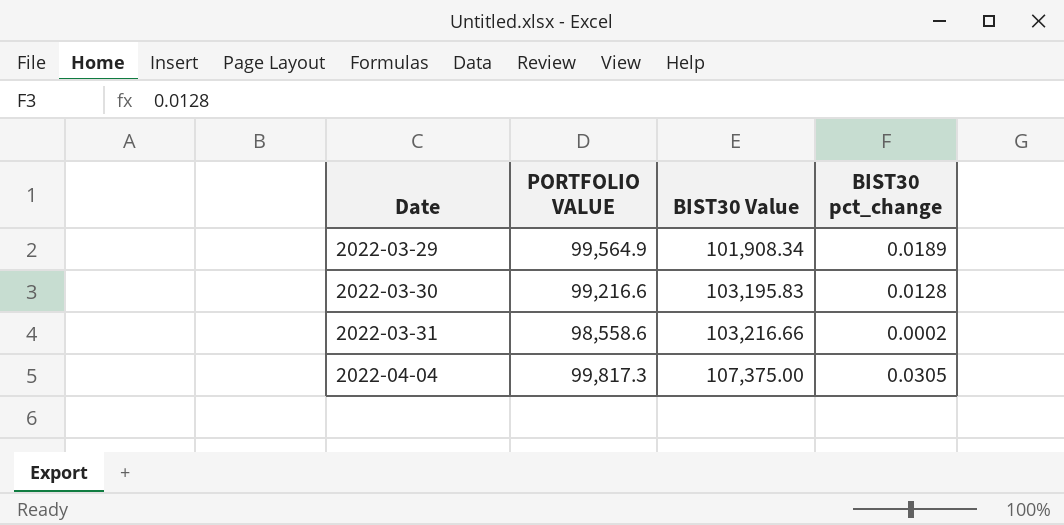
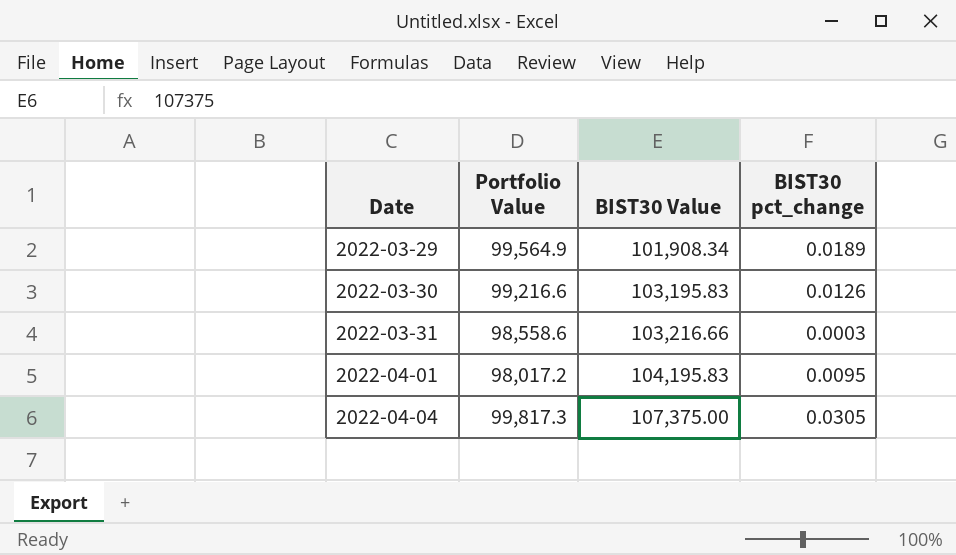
column name: PORTFOLIO VALUE -> Portfolio Value
2022-03-30 | BIST30 pct_change: 0.0128 -> 0.0126
2022-03-31 | BIST30 pct_change: 0.0002 -> 0.0003
row 2022-04-01: none -> 98,017.2 | 104,195.83 | 0.0095

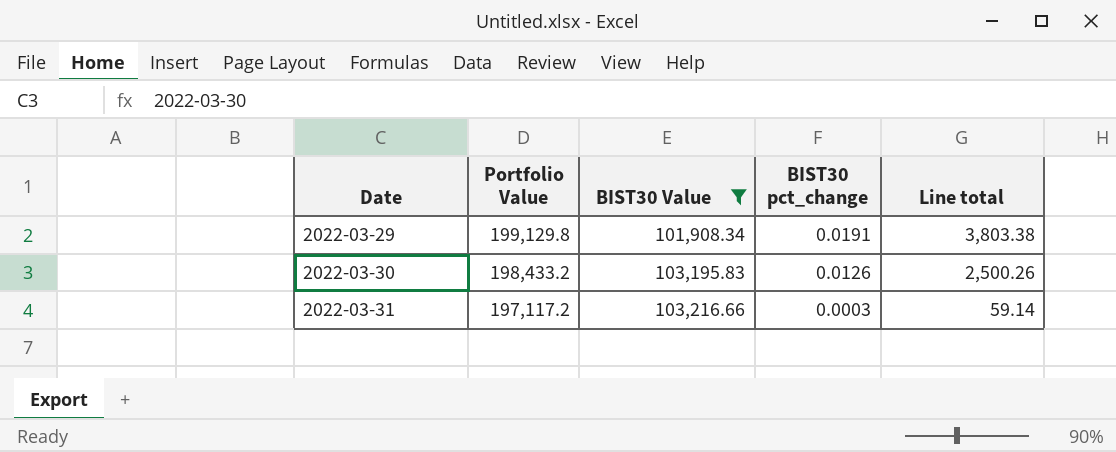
filter: none -> BIST30 Value <= 103,216.66
column Line total | formula: none -> [Portfolio Value] * [BIST30 pct_change]
2022-03-29 | Portfolio Value: 99,564.9 -> 199,129.8
2022-03-29 | BIST30 pct_change: 0.0189 -> 0.0191
2022-03-30 | Portfolio Value: 99,216.6 -> 198,433.2
2022-03-31 | Portfolio Value: 98,558.6 -> 197,117.2

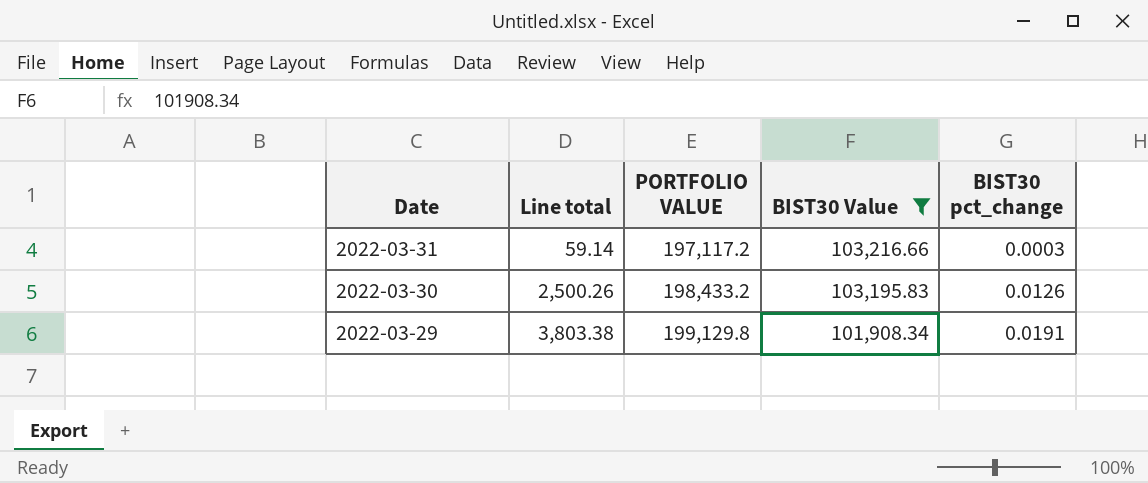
row order: Date ascending -> Date descending
column Line total | position: 5 -> 2
column name: Portfolio Value -> PORTFOLIO VALUE

